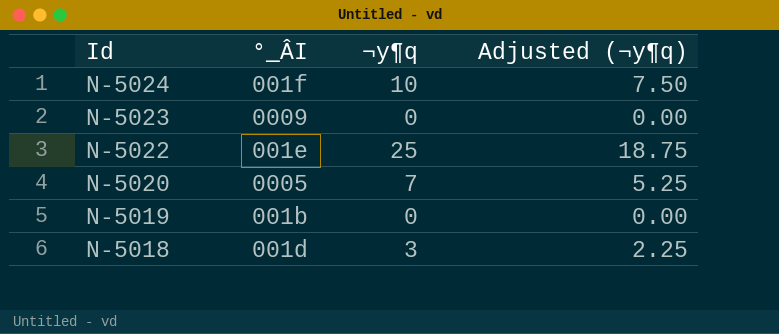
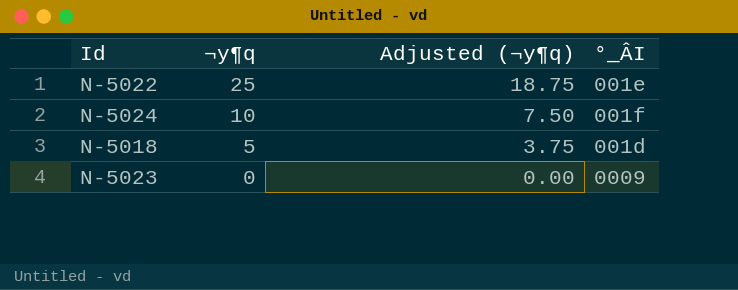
row order: Id descending -> ¬y¶q descending
column °_ÂI | position: 2 -> 4
row N-5020: 0005 | 7 | 5.25 -> none
row N-5019: 001b | 0 | 0.00 -> none
N-5018 | ¬y¶q: 3 -> 5
N-5018 | Adjusted (¬y¶q): 2.25 -> 3.75

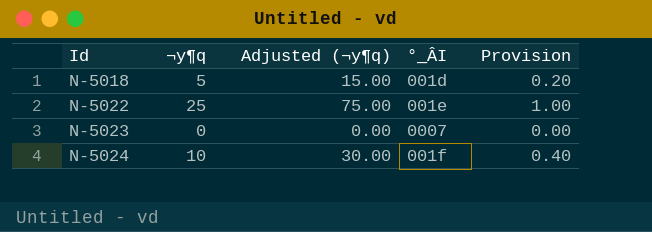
row order: ¬y¶q descending -> Id ascending
column Adjusted (¬y¶q) | formula: [¬y¶q] * 0.75 -> [¬y¶q] * 3
column Provision | formula: none -> [¬y¶q] * 0.04
N-5023 | °_ÂI: 0009 -> 0007

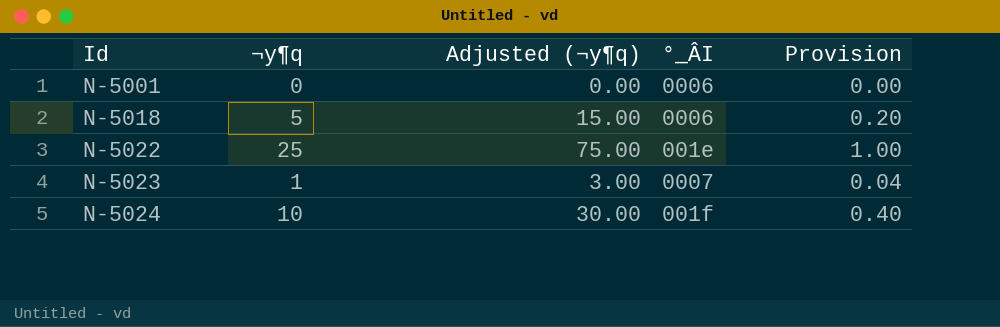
row N-5001: none -> 0 | 0.00 | 0006 | 0.00
N-5018 | °_ÂI: 001d -> 0006
N-5023 | ¬y¶q: 0 -> 1
N-5023 | Adjusted (¬y¶q): 0.00 -> 3.00
N-5023 | Provision: 0.00 -> 0.04

